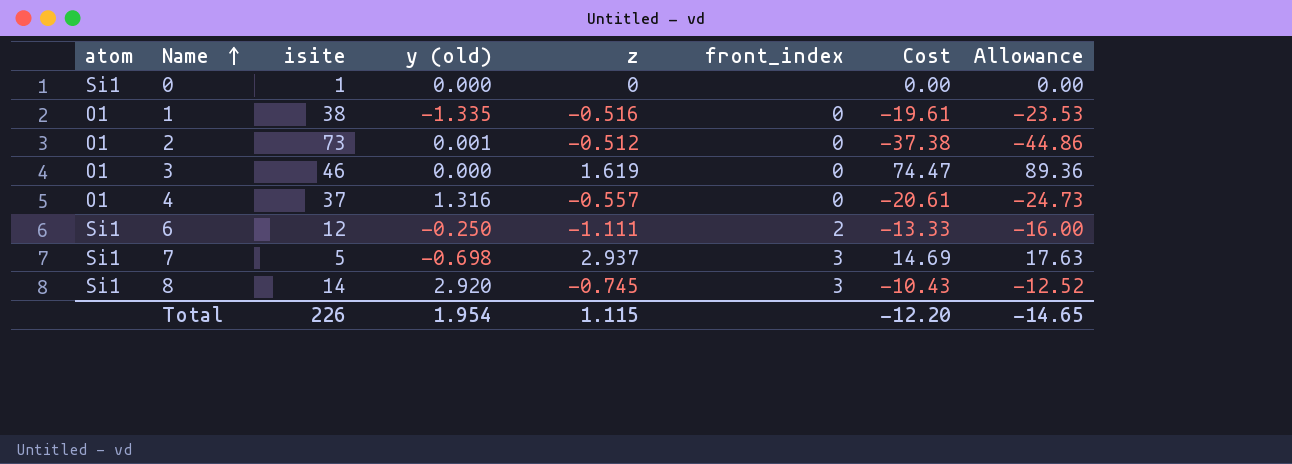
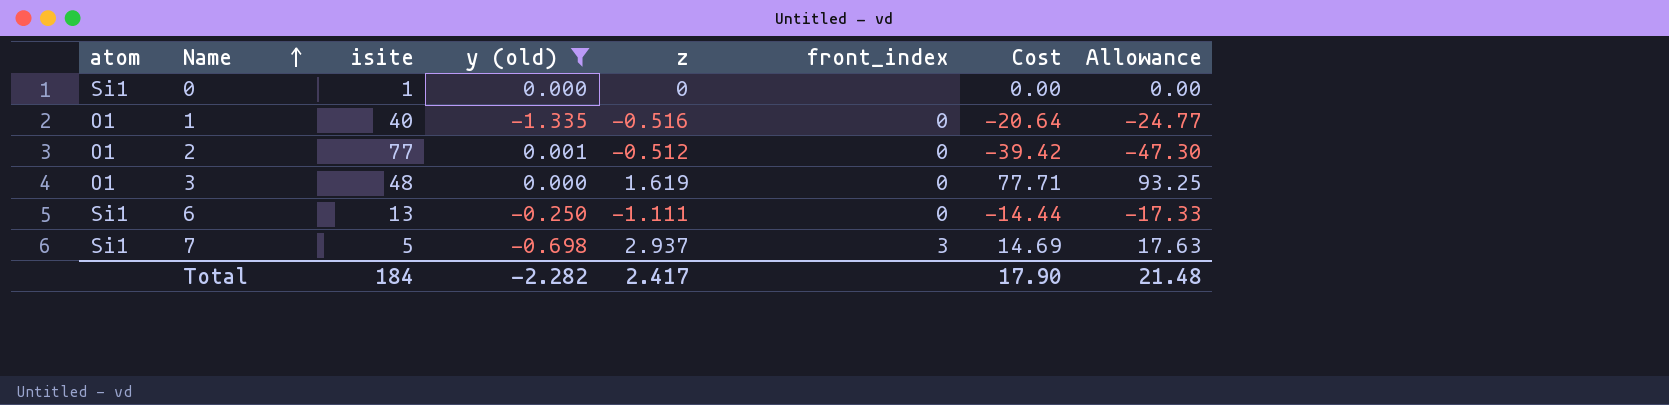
filter: none -> y (old) <= 0.001
1 | isite: 38 -> 40
1 | Cost: -19.61 -> -20.64
1 | Allowance: -23.53 -> -24.77
2 | isite: 73 -> 77
2 | Cost: -37.38 -> -39.42
2 | Allowance: -44.86 -> -47.30
3 | isite: 46 -> 48
3 | Cost: 74.47 -> 77.71
3 | Allowance: 89.36 -> 93.25
6 | isite: 12 -> 13
6 | front_index: 2 -> 0
6 | Cost: -13.33 -> -14.44
6 | Allowance: -16.00 -> -17.33
Total | isite: 226 -> 184
Total | y (old): 1.954 -> -2.282
Total | z: 1.115 -> 2.417
Total | Cost: -12.20 -> 17.90
Total | Allowance: -14.65 -> 21.48

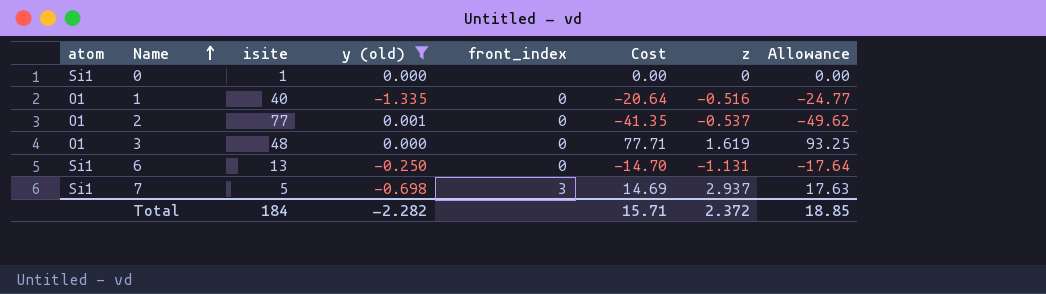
column z | position: 5 -> 7
2 | Cost: -39.42 -> -41.35
2 | z: -0.512 -> -0.537
2 | Allowance: -47.30 -> -49.62
6 | Cost: -14.44 -> -14.70
6 | z: -1.111 -> -1.131
6 | Allowance: -17.33 -> -17.64
Total | Cost: 17.90 -> 15.71
Total | z: 2.417 -> 2.372
Total | Allowance: 21.48 -> 18.85

